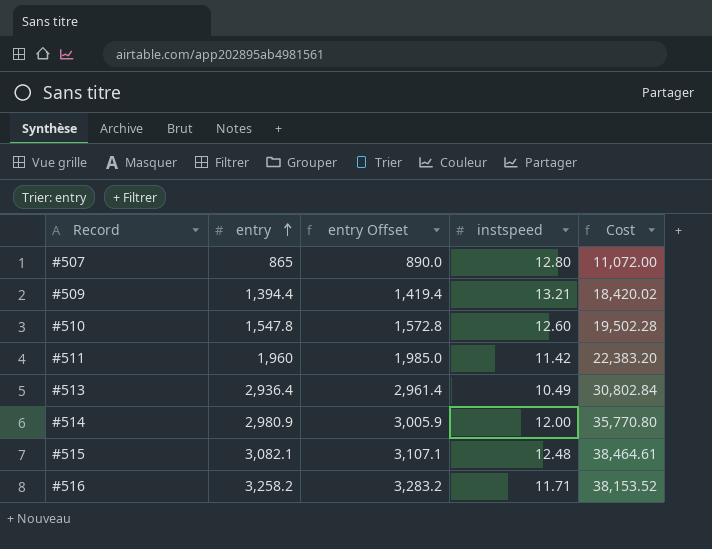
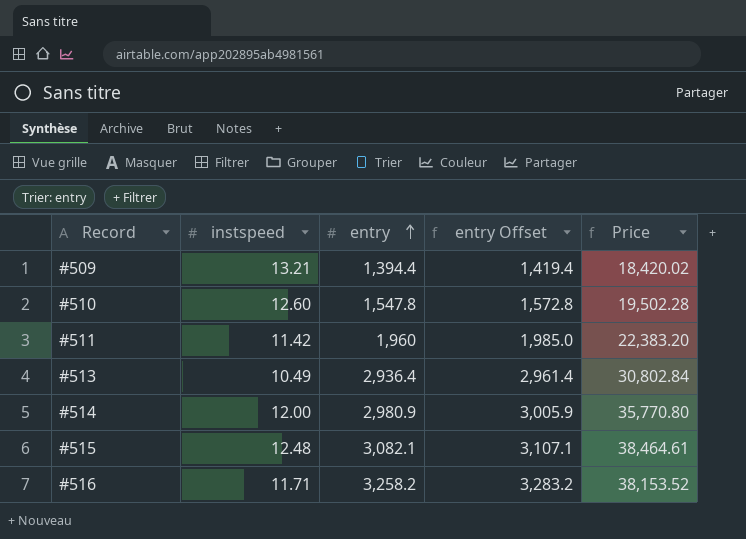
column instspeed | position: 4 -> 2
column name: Cost -> Price
row #507: 865 | 890.0 | 12.80 | 11,072.00 -> none

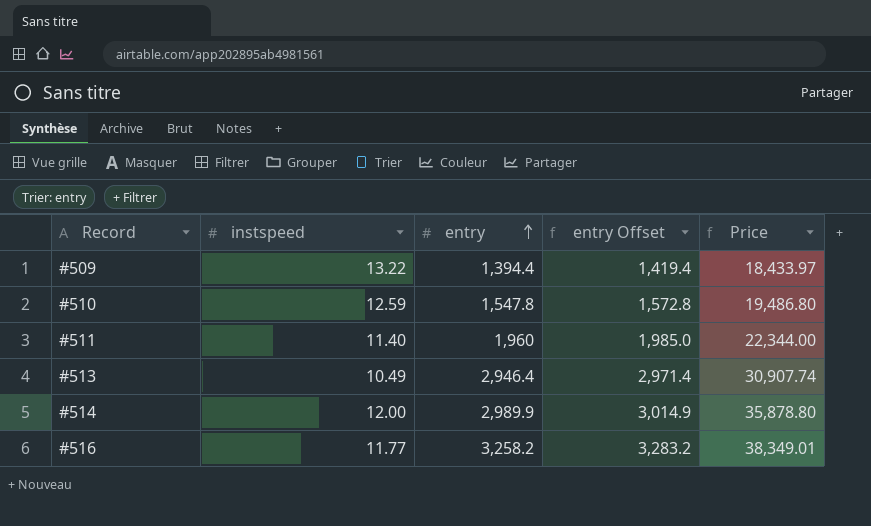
row #515: 12.48 | 3,082.1 | 3,107.1 | 38,464.61 -> none
#509 | instspeed: 13.21 -> 13.22
#509 | Price: 18,420.02 -> 18,433.97
#510 | instspeed: 12.60 -> 12.59
#510 | Price: 19,502.28 -> 19,486.80
#511 | instspeed: 11.42 -> 11.40
#511 | Price: 22,383.20 -> 22,344.00
#513 | entry: 2,936.4 -> 2,946.4
#513 | entry Offset: 2,961.4 -> 2,971.4
#513 | Price: 30,802.84 -> 30,907.74
#514 | entry: 2,980.9 -> 2,989.9
#514 | entry Offset: 3,005.9 -> 3,014.9
#514 | Price: 35,770.80 -> 35,878.80
#516 | instspeed: 11.71 -> 11.77
#516 | Price: 38,153.52 -> 38,349.01

